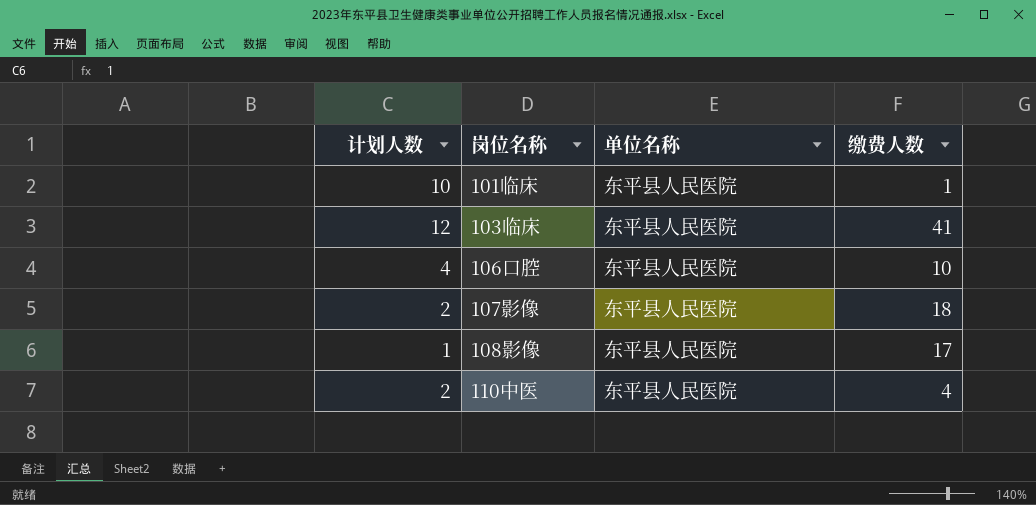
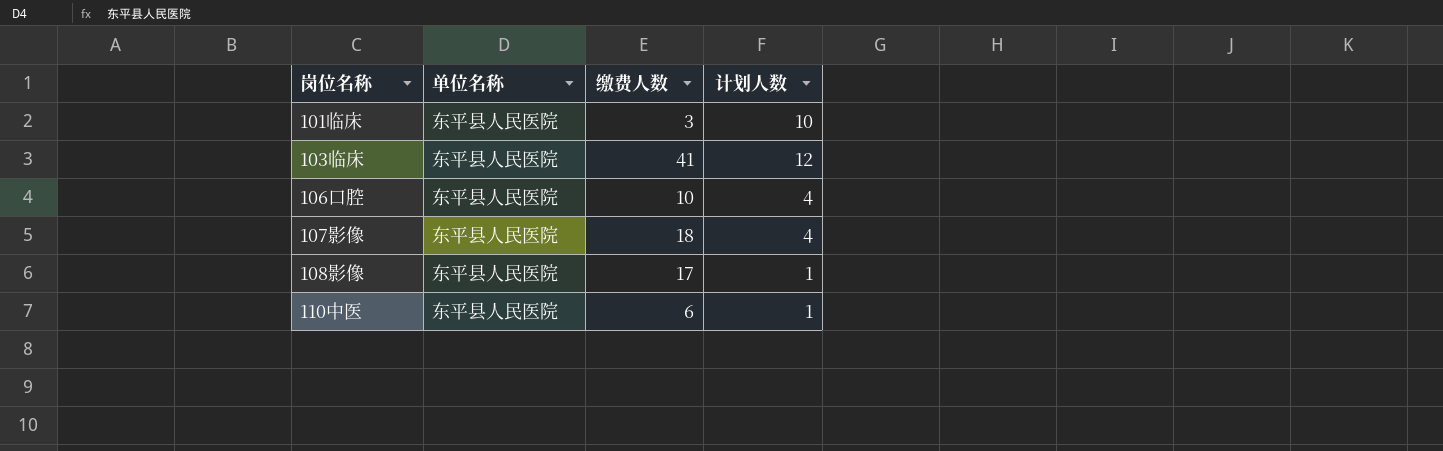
column 计划人数 | position: 1 -> 4
101临床 | 缴费人数: 1 -> 3
107影像 | 计划人数: 2 -> 4
110中医 | 缴费人数: 4 -> 6
110中医 | 计划人数: 2 -> 1

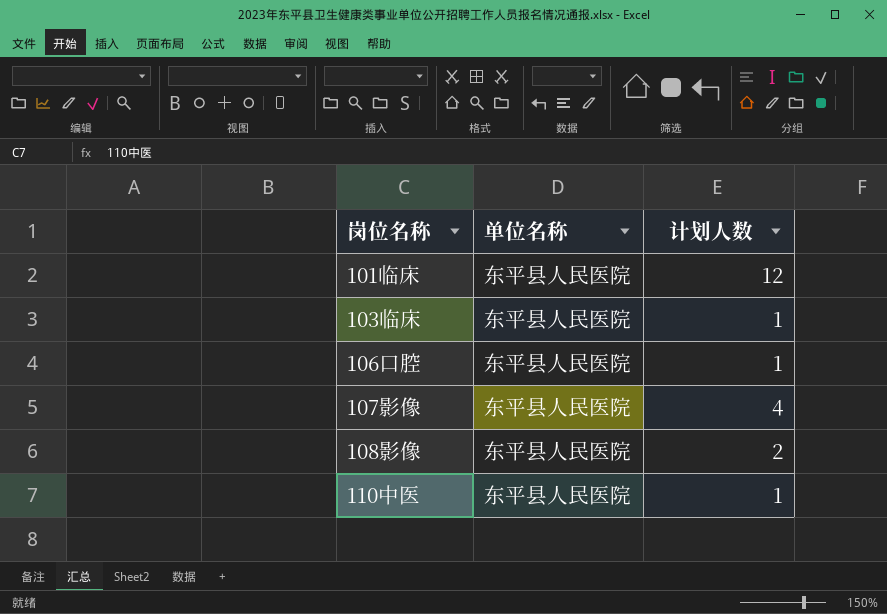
column 缴费人数 | position: 3 -> none
101临床 | 计划人数: 10 -> 12
103临床 | 计划人数: 12 -> 1
106口腔 | 计划人数: 4 -> 1
108影像 | 计划人数: 1 -> 2

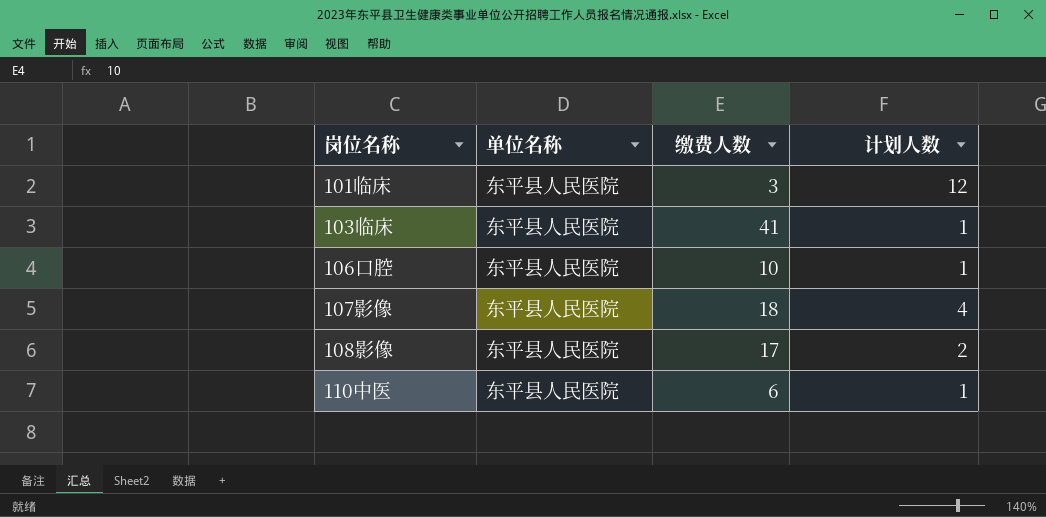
column 缴费人数 | position: none -> 3

